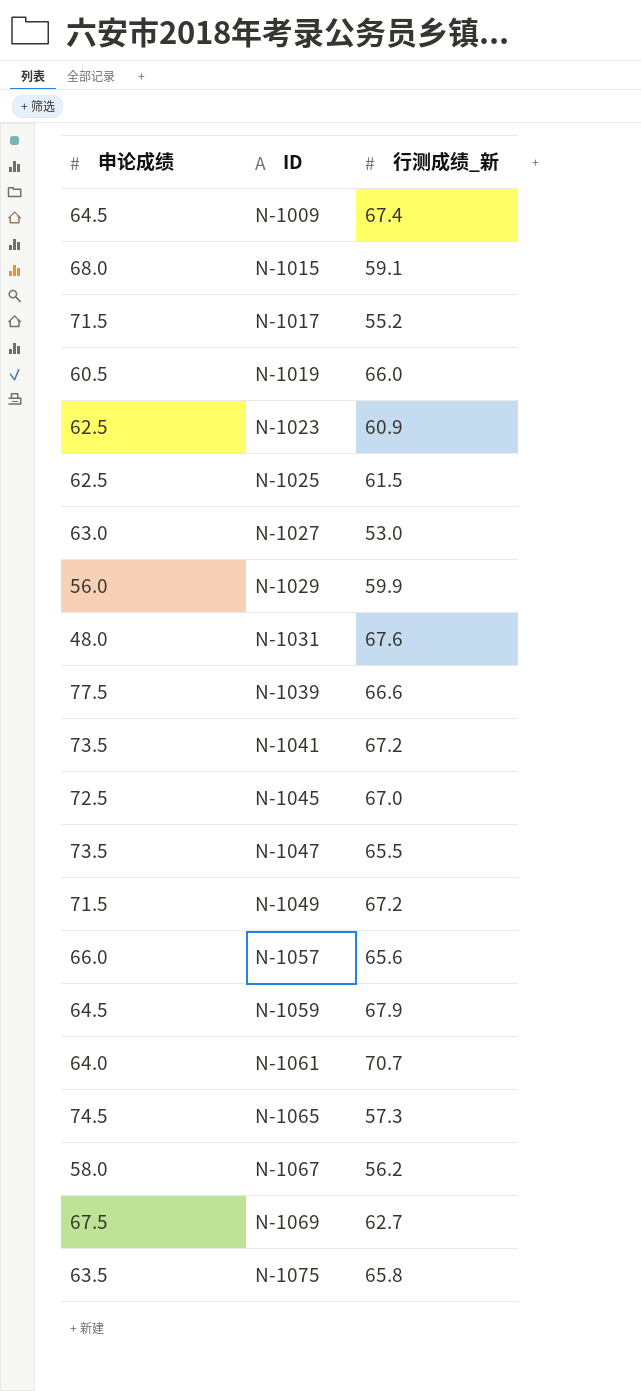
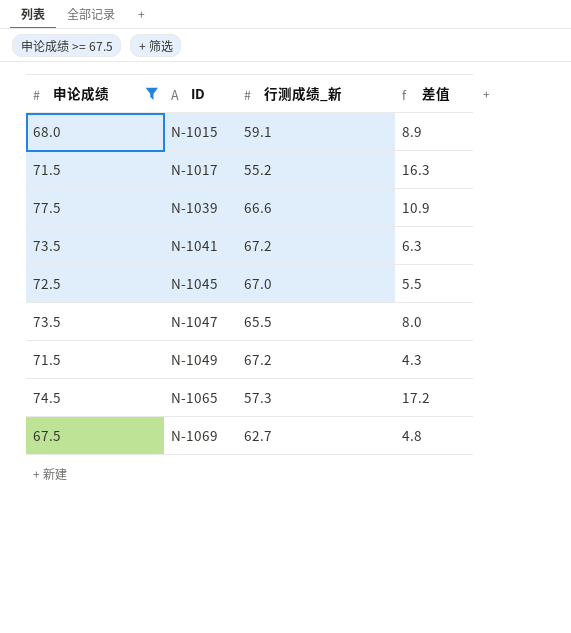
filter: none -> 申论成绩 >= 67.5
column 差值 | formula: none -> [申论成绩] - [行测成绩_新]

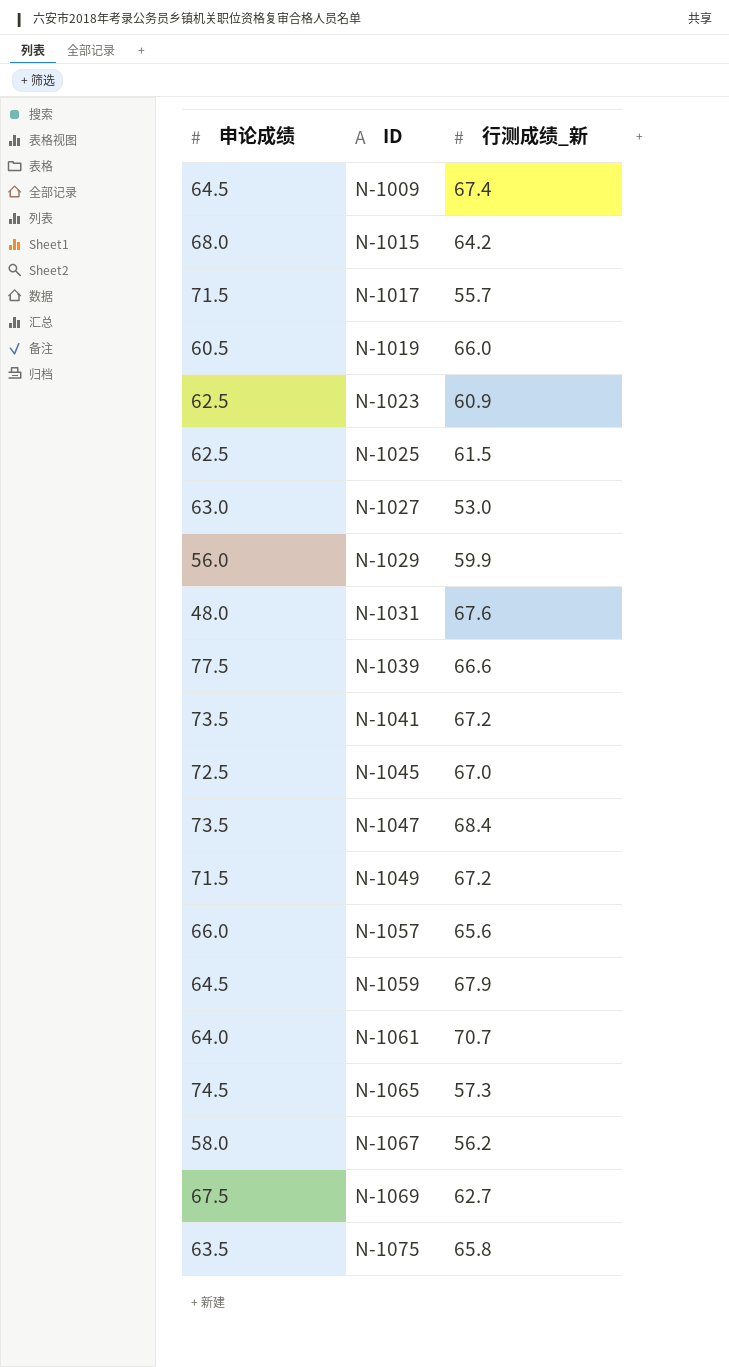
filter: 申论成绩 >= 67.5 -> none
column 差值 | formula: [申论成绩] - [行测成绩_新] -> none
N-1015 | 行测成绩_新: 59.1 -> 64.2
N-1017 | 行测成绩_新: 55.2 -> 55.7
N-1047 | 行测成绩_新: 65.5 -> 68.4

